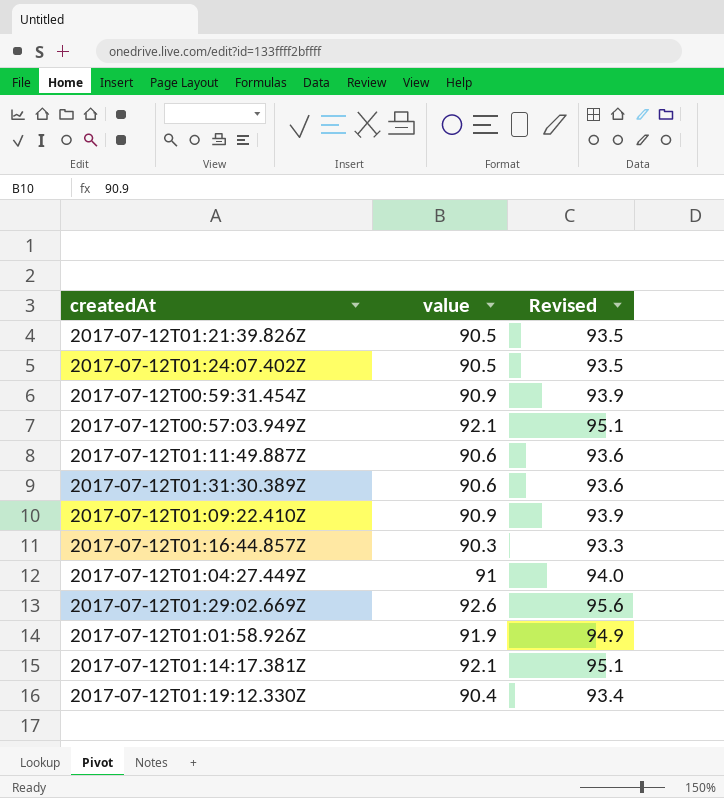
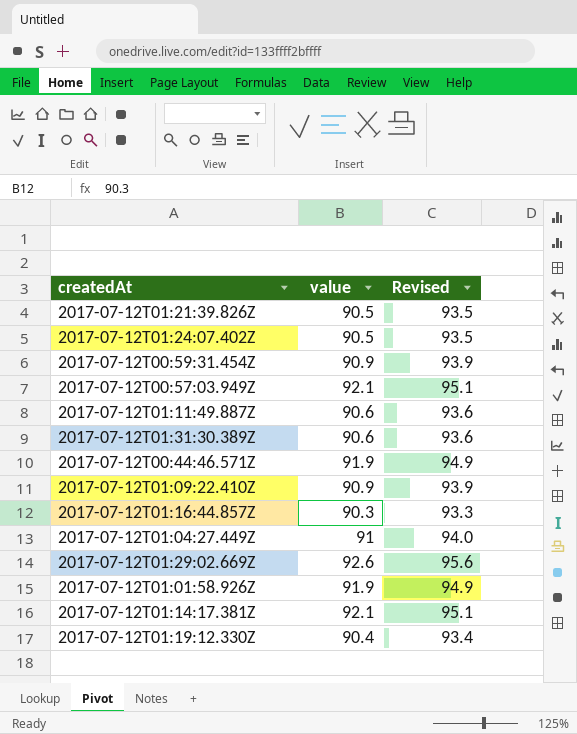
row 2017-07-12T00:44:46.571Z: none -> 91.9 | 94.9

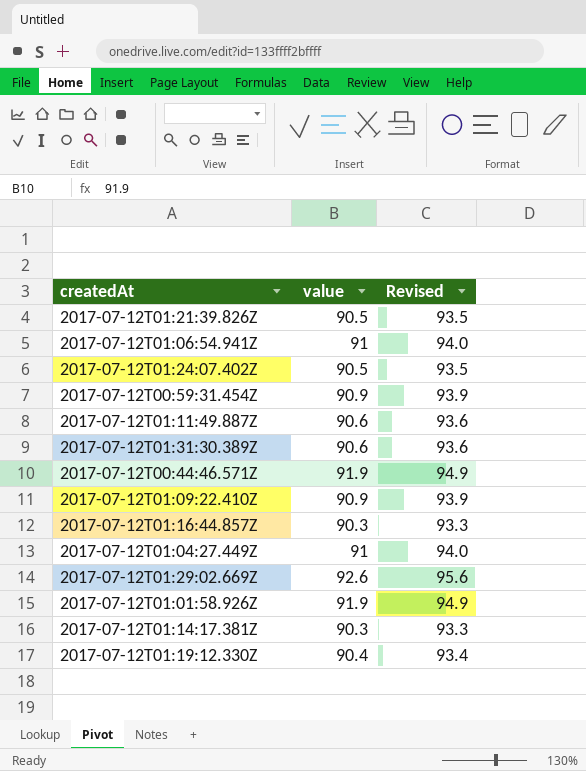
row 2017-07-12T00:57:03.949Z: 92.1 | 95.1 -> none
row 2017-07-12T01:06:54.941Z: none -> 91 | 94.0
2017-07-12T01:14:17.381Z | value: 92.1 -> 90.3
2017-07-12T01:14:17.381Z | Revised: 95.1 -> 93.3

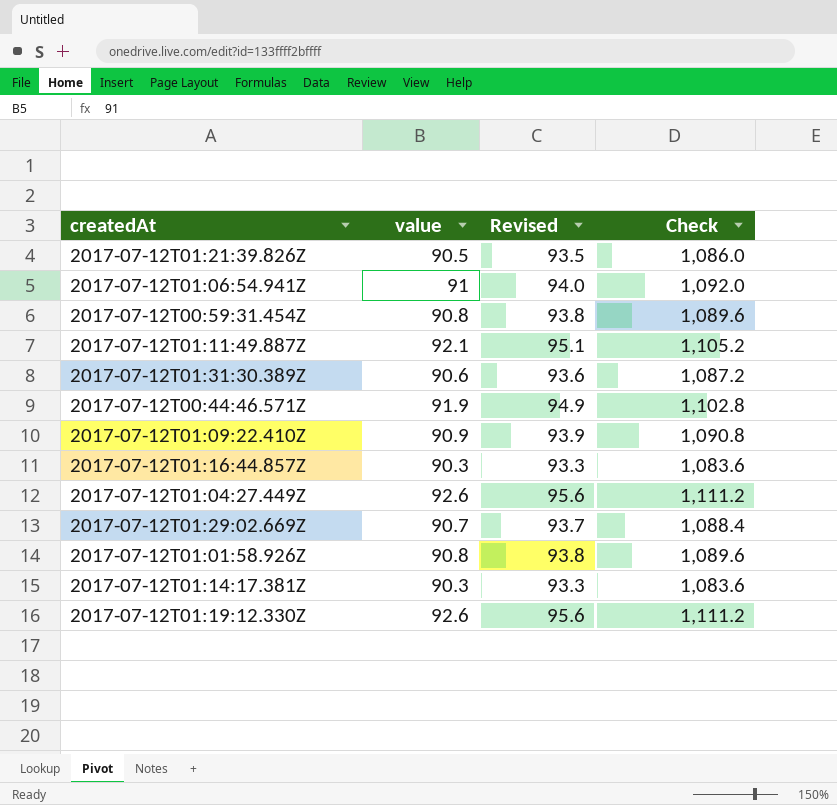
column Check | formula: none -> [value] * 12
row 2017-07-12T01:24:07.402Z: 90.5 | 93.5 -> none
2017-07-12T00:59:31.454Z | value: 90.9 -> 90.8
2017-07-12T00:59:31.454Z | Revised: 93.9 -> 93.8
2017-07-12T01:11:49.887Z | value: 90.6 -> 92.1
2017-07-12T01:11:49.887Z | Revised: 93.6 -> 95.1
2017-07-12T01:04:27.449Z | value: 91 -> 92.6
2017-07-12T01:04:27.449Z | Revised: 94.0 -> 95.6
2017-07-12T01:29:02.669Z | value: 92.6 -> 90.7
2017-07-12T01:29:02.669Z | Revised: 95.6 -> 93.7
2017-07-12T01:01:58.926Z | value: 91.9 -> 90.8
2017-07-12T01:01:58.926Z | Revised: 94.9 -> 93.8
2017-07-12T01:19:12.330Z | value: 90.4 -> 92.6
2017-07-12T01:19:12.330Z | Revised: 93.4 -> 95.6

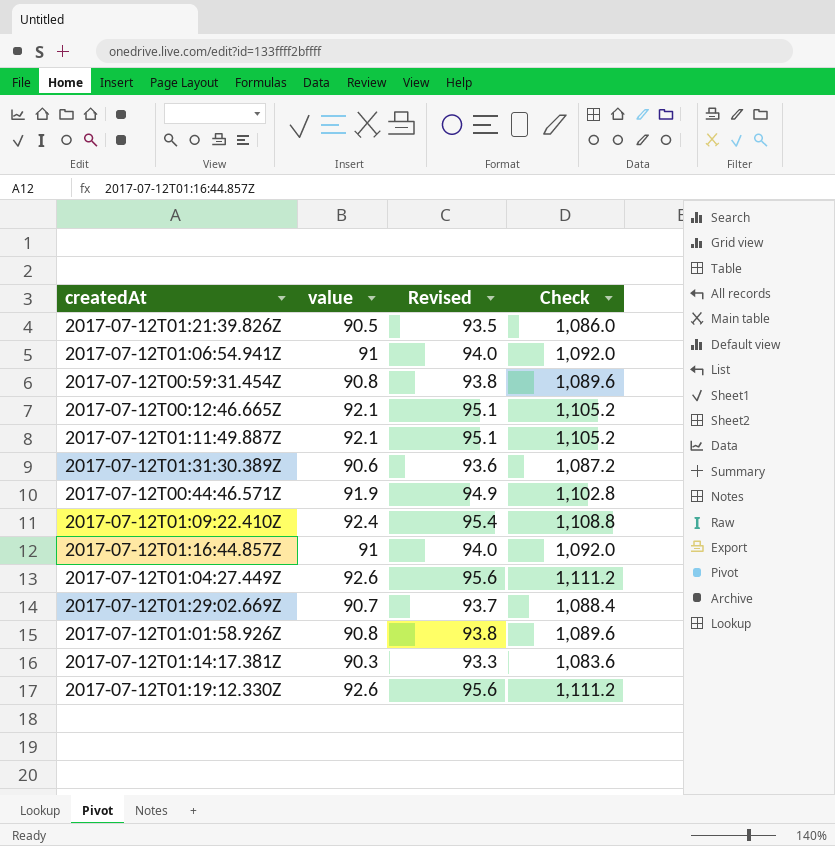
row 2017-07-12T00:12:46.665Z: none -> 92.1 | 95.1 | 1,105.2
2017-07-12T01:09:22.410Z | value: 90.9 -> 92.4
2017-07-12T01:09:22.410Z | Revised: 93.9 -> 95.4
2017-07-12T01:09:22.410Z | Check: 1,090.8 -> 1,108.8
2017-07-12T01:16:44.857Z | value: 90.3 -> 91
2017-07-12T01:16:44.857Z | Revised: 93.3 -> 94.0
2017-07-12T01:16:44.857Z | Check: 1,083.6 -> 1,092.0

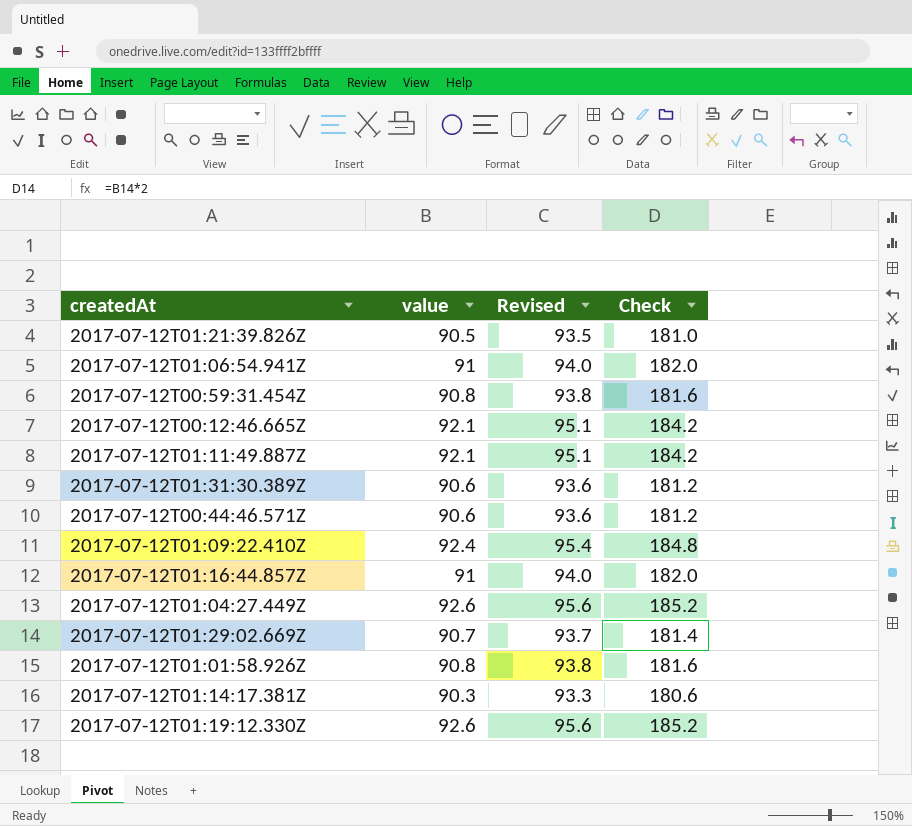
column Check | formula: [value] * 12 -> [value] * 2
2017-07-12T00:44:46.571Z | value: 91.9 -> 90.6
2017-07-12T00:44:46.571Z | Revised: 94.9 -> 93.6

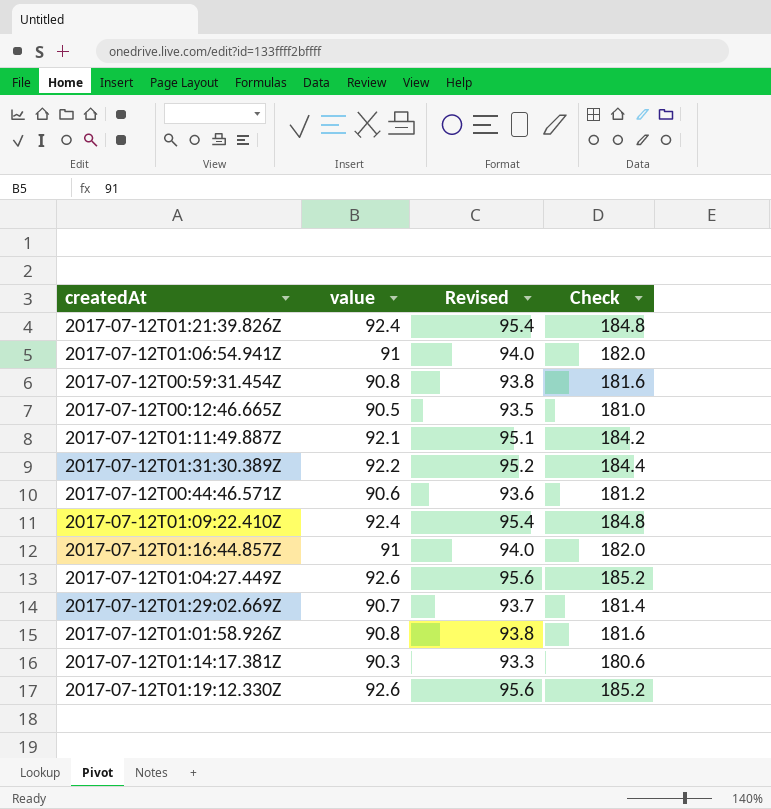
2017-07-12T01:21:39.826Z | value: 90.5 -> 92.4
2017-07-12T01:21:39.826Z | Revised: 93.5 -> 95.4
2017-07-12T01:21:39.826Z | Check: 181.0 -> 184.8
2017-07-12T00:12:46.665Z | value: 92.1 -> 90.5
2017-07-12T00:12:46.665Z | Revised: 95.1 -> 93.5
2017-07-12T00:12:46.665Z | Check: 184.2 -> 181.0
2017-07-12T01:31:30.389Z | value: 90.6 -> 92.2
2017-07-12T01:31:30.389Z | Revised: 93.6 -> 95.2
2017-07-12T01:31:30.389Z | Check: 181.2 -> 184.4

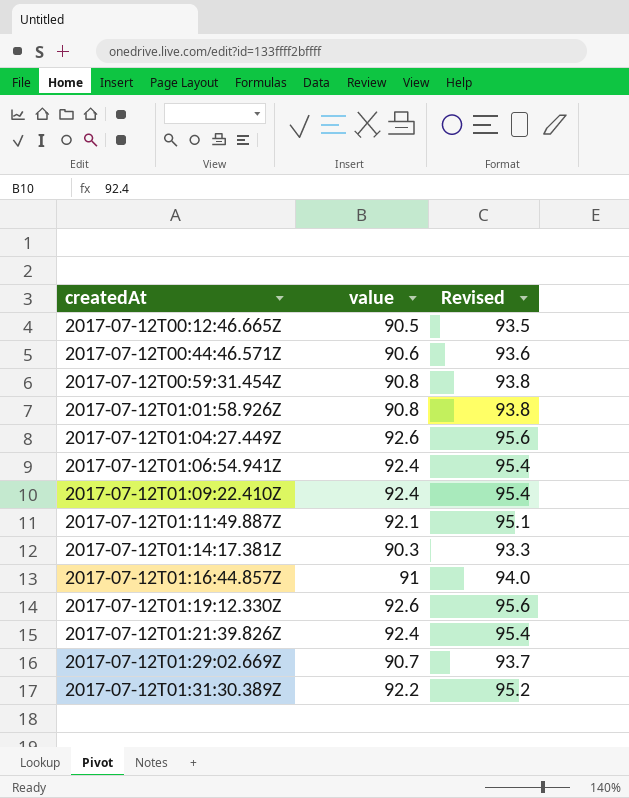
row order: none -> createdAt ascending
column Check | formula: [value] * 2 -> none
2017-07-12T01:06:54.941Z | value: 91 -> 92.4
2017-07-12T01:06:54.941Z | Revised: 94.0 -> 95.4

